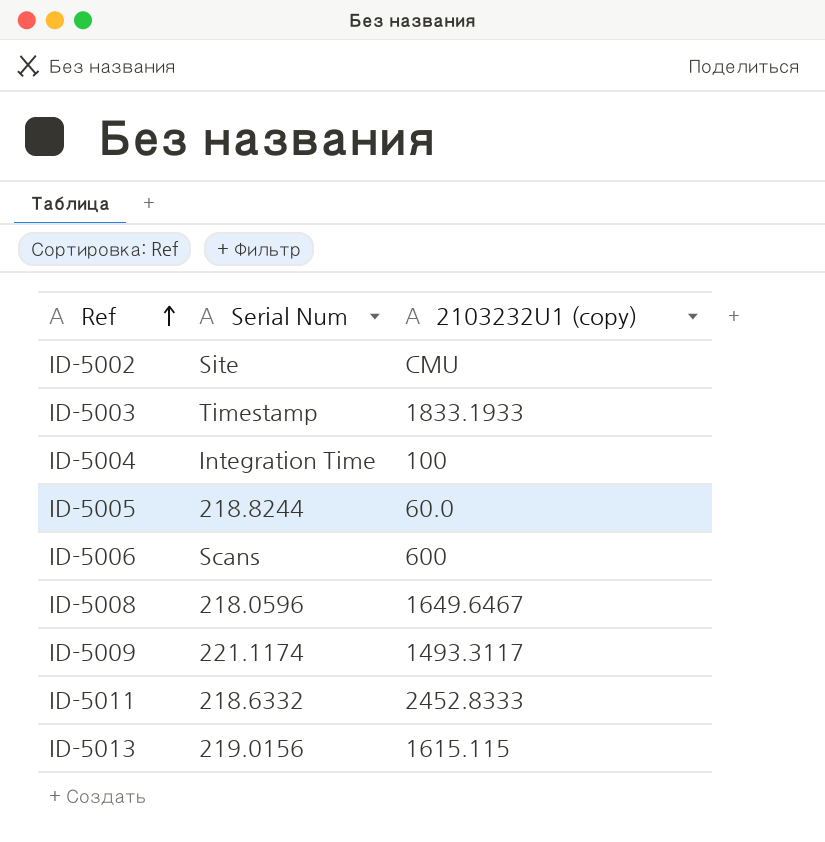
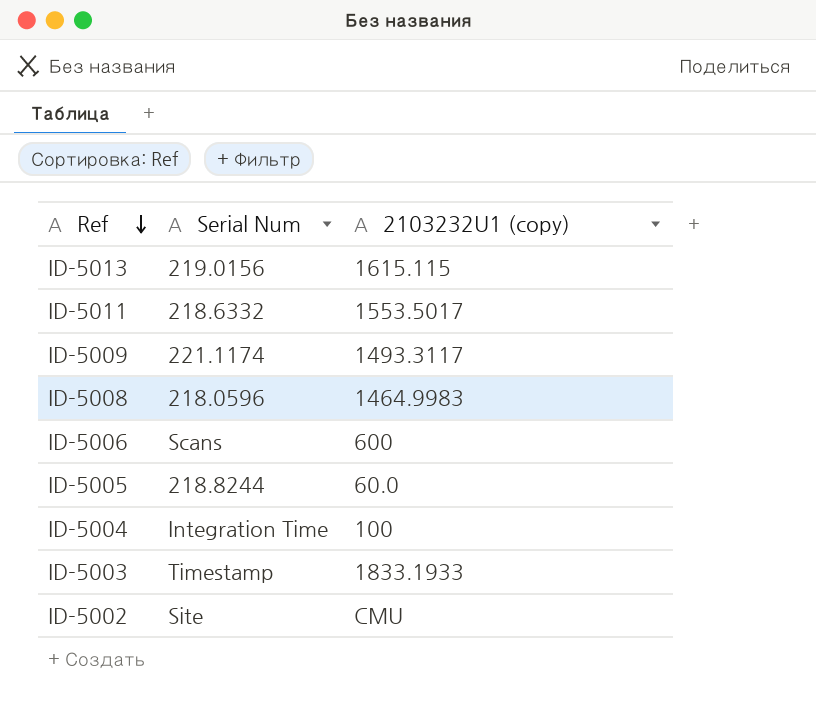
row order: Ref ascending -> Ref descending
ID-5011 | 2103232U1 (copy): 2452.8333 -> 1553.5017
ID-5008 | 2103232U1 (copy): 1649.6467 -> 1464.9983

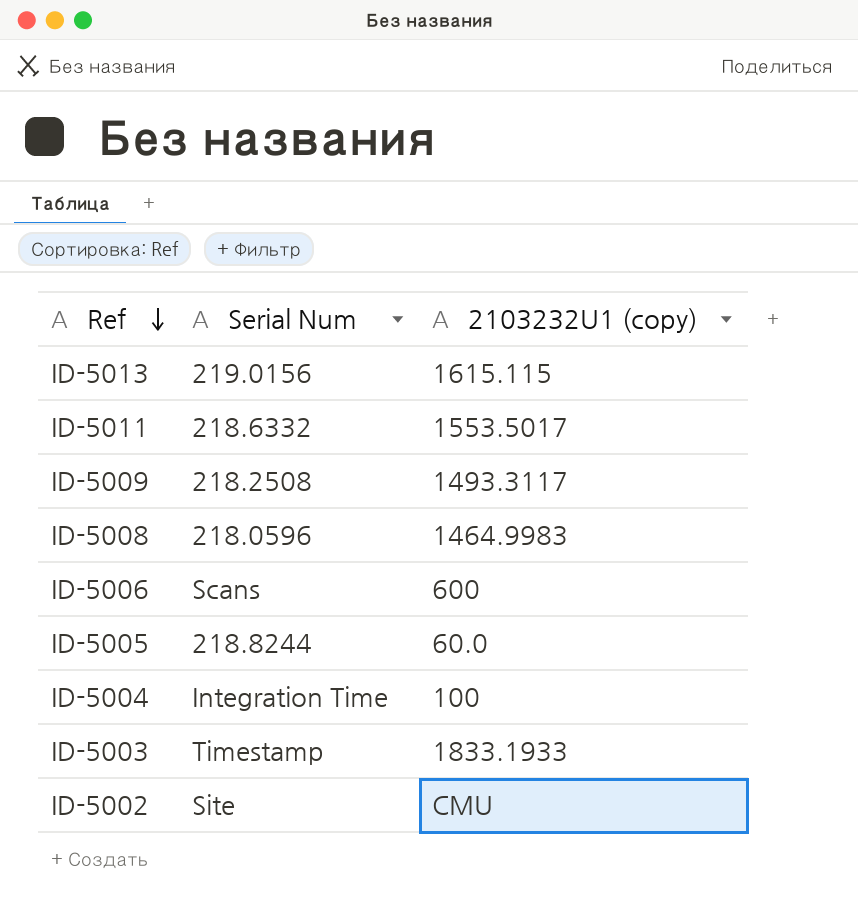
ID-5009 | Serial Num: 221.1174 -> 218.2508

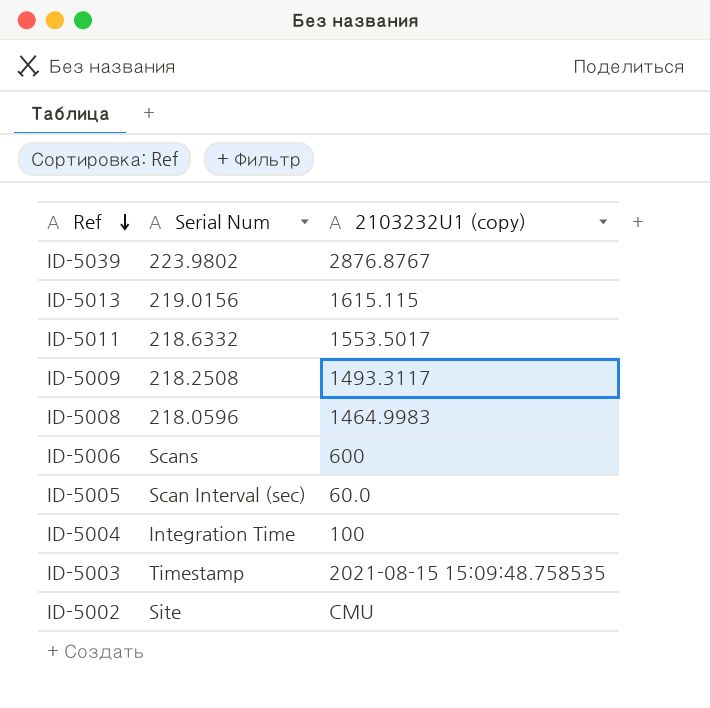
row ID-5039: none -> 223.9802 | 2876.8767
ID-5005 | Serial Num: 218.8244 -> Scan Interval (sec)
ID-5003 | 2103232U1 (copy): 1833.1933 -> 2021-08-15 15:09:48.758535

